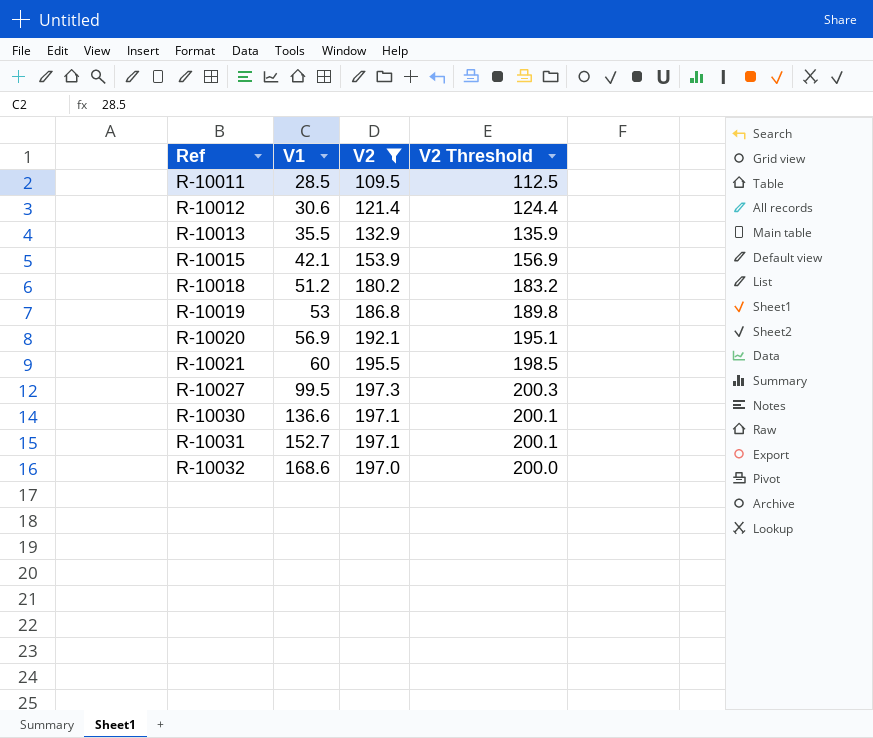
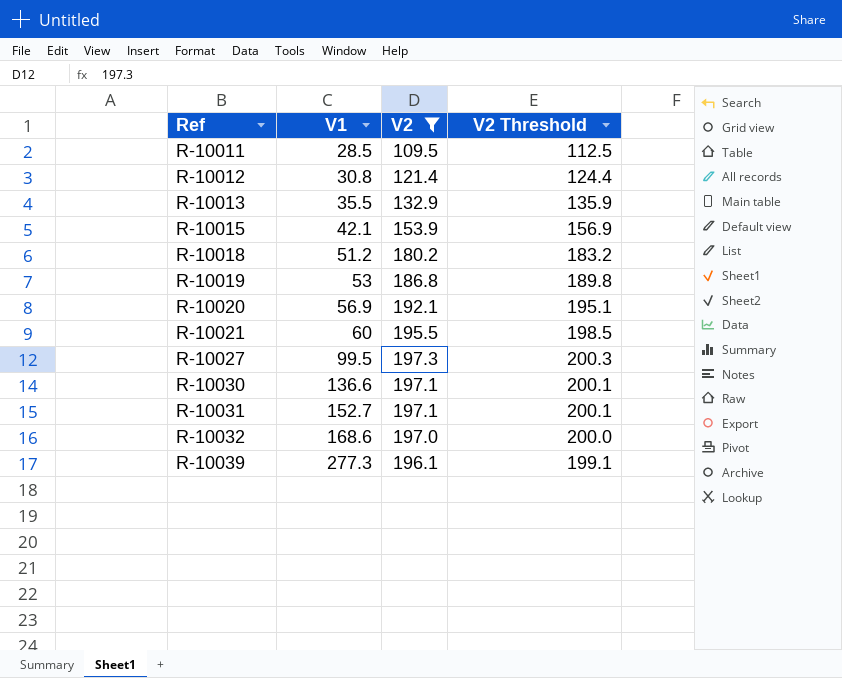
R-10012 | V1: 30.6 -> 30.8
row R-10039: none -> 277.3 | 196.1 | 199.1

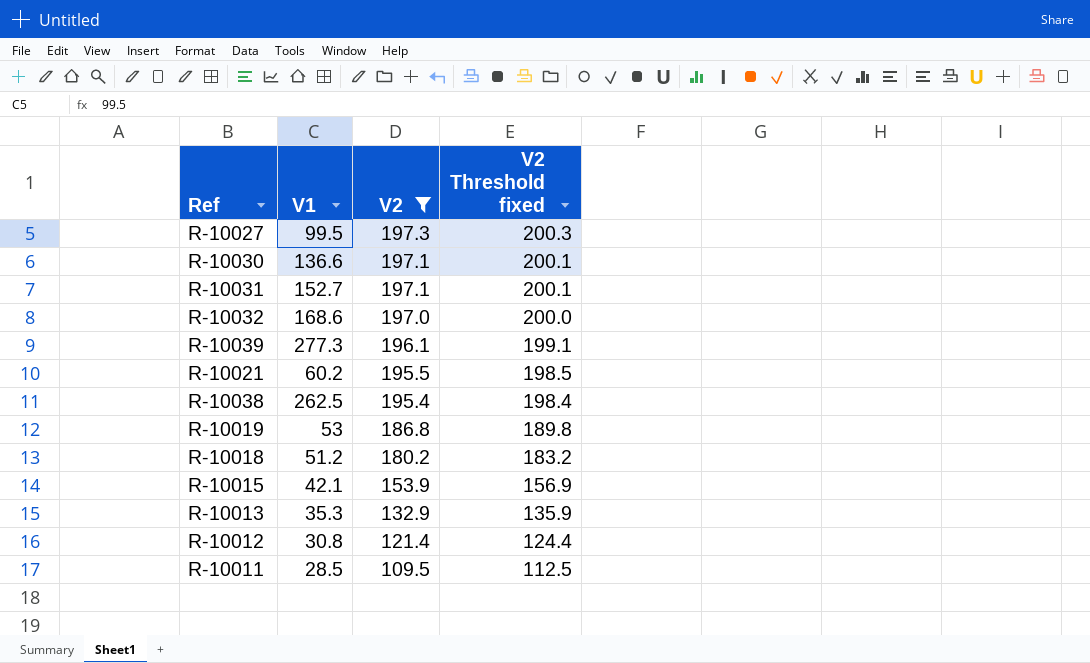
row order: Ref ascending -> V2 descending
column name: V2 Threshold -> V2 Threshold fixed
row R-10020: 56.9 | 192.1 | 195.1 -> none
R-10021 | V1: 60 -> 60.2
row R-10038: none -> 262.5 | 195.4 | 198.4
R-10013 | V1: 35.5 -> 35.3

